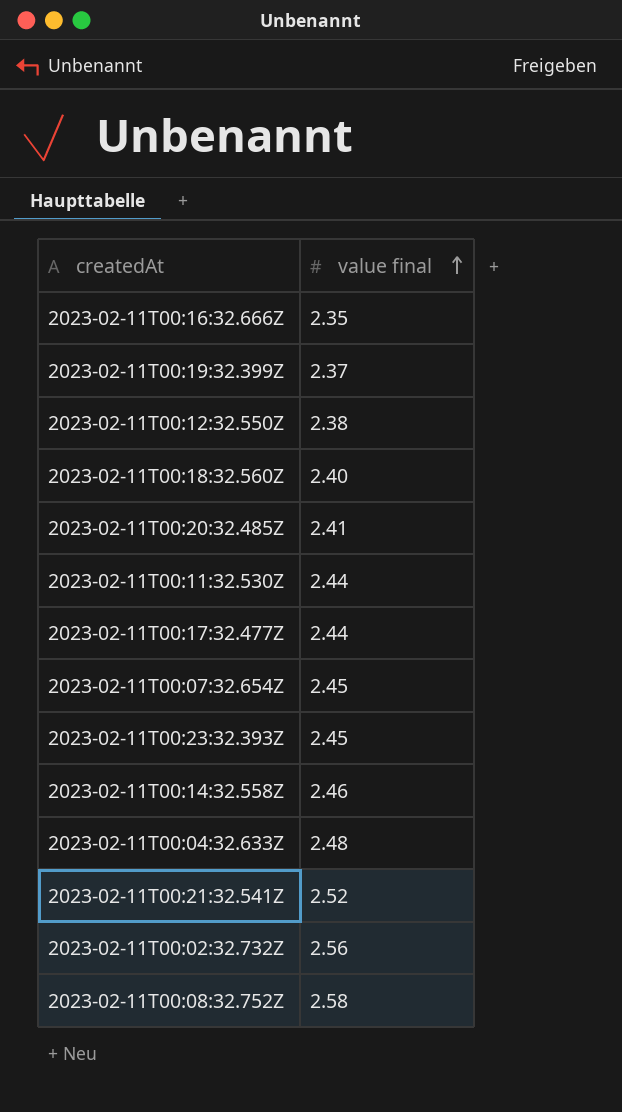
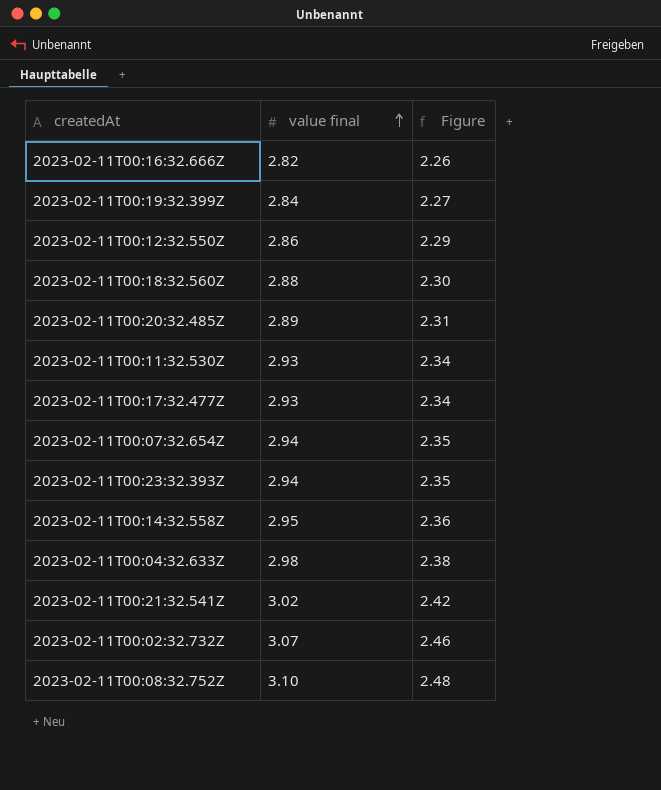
column Figure | formula: none -> [value final] * 0.8
2023-02-11T00:16:32.666Z | value final: 2.35 -> 2.82
2023-02-11T00:19:32.399Z | value final: 2.37 -> 2.84
2023-02-11T00:12:32.550Z | value final: 2.38 -> 2.86
2023-02-11T00:18:32.560Z | value final: 2.40 -> 2.88
2023-02-11T00:20:32.485Z | value final: 2.41 -> 2.89
2023-02-11T00:11:32.530Z | value final: 2.44 -> 2.93
2023-02-11T00:17:32.477Z | value final: 2.44 -> 2.93
2023-02-11T00:07:32.654Z | value final: 2.45 -> 2.94
2023-02-11T00:23:32.393Z | value final: 2.45 -> 2.94
2023-02-11T00:14:32.558Z | value final: 2.46 -> 2.95
2023-02-11T00:04:32.633Z | value final: 2.48 -> 2.98
2023-02-11T00:21:32.541Z | value final: 2.52 -> 3.02
2023-02-11T00:02:32.732Z | value final: 2.56 -> 3.07
2023-02-11T00:08:32.752Z | value final: 2.58 -> 3.10

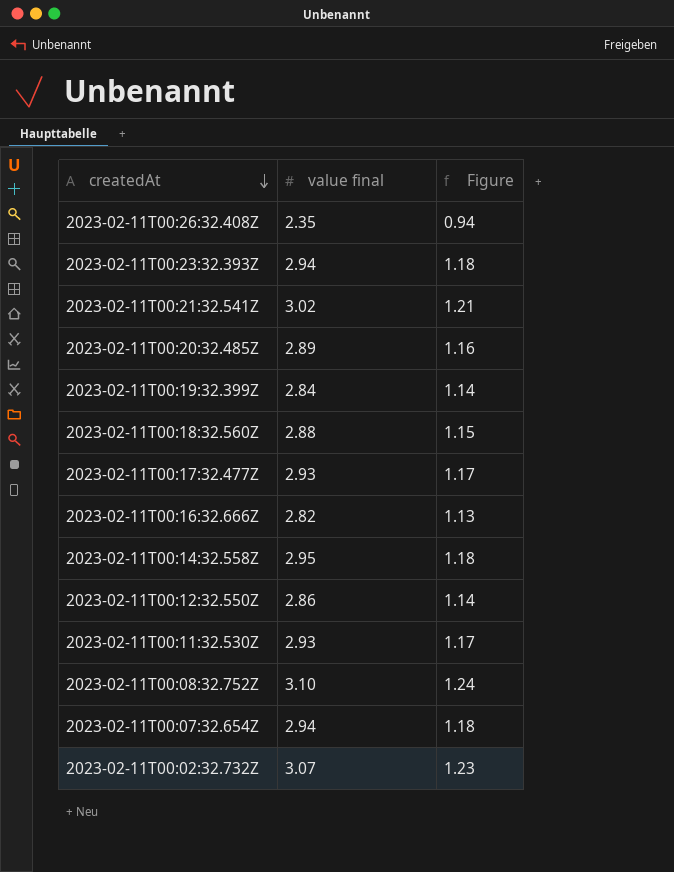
row order: value final ascending -> createdAt descending
column Figure | formula: [value final] * 0.8 -> [value final] * 0.4
row 2023-02-11T00:04:32.633Z: 2.98 | 2.38 -> none
row 2023-02-11T00:26:32.408Z: none -> 2.35 | 0.94

